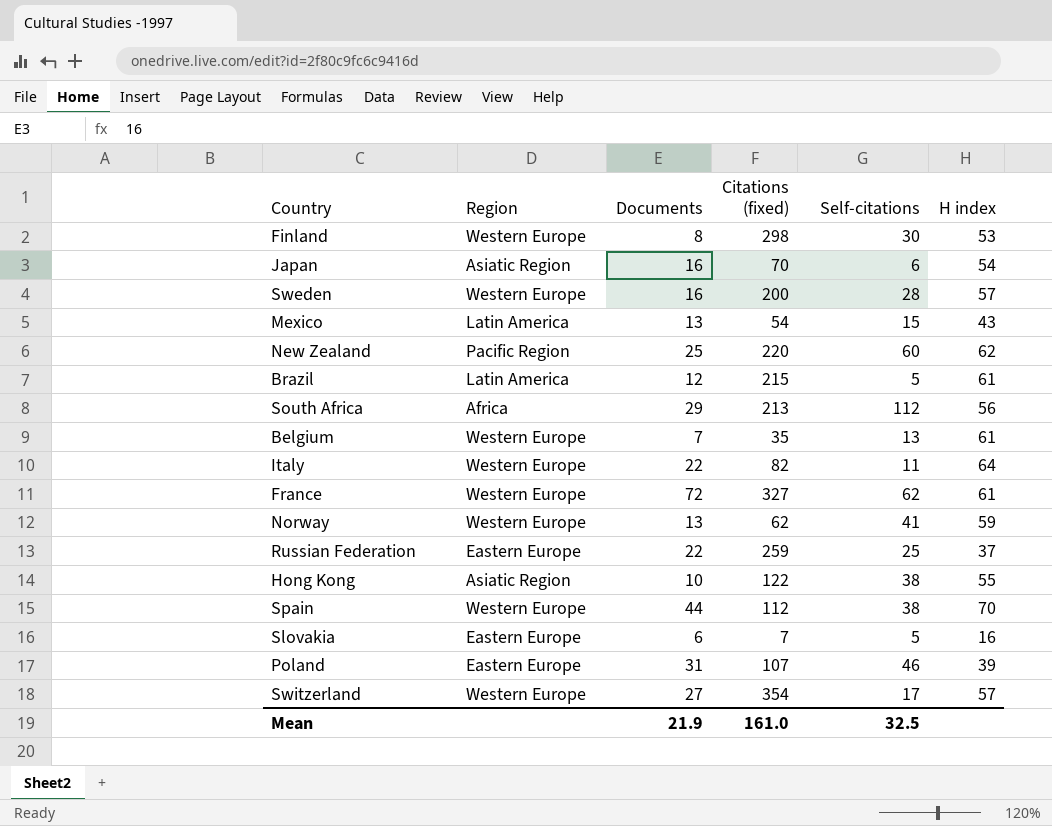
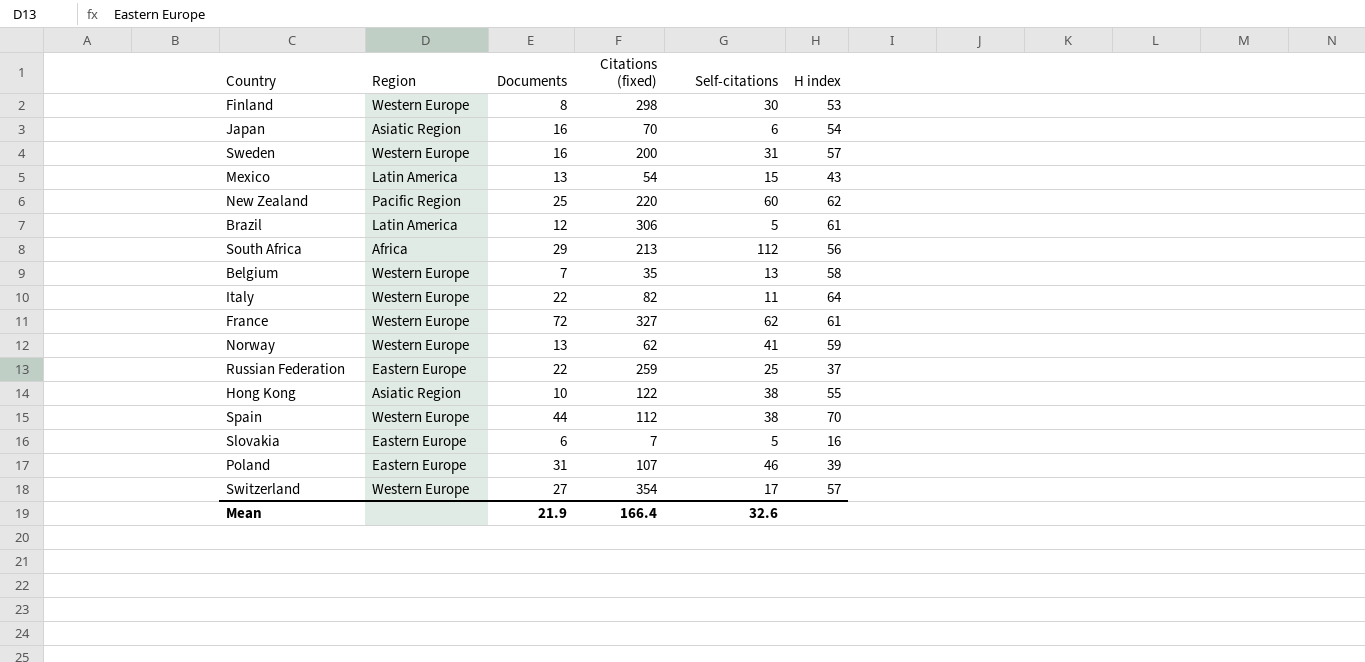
Sweden | Self-citations: 28 -> 31
Brazil | Citations (fixed): 215 -> 306
Belgium | H index: 61 -> 58
Mean | Citations (fixed): 161.0 -> 166.4
Mean | Self-citations: 32.5 -> 32.6

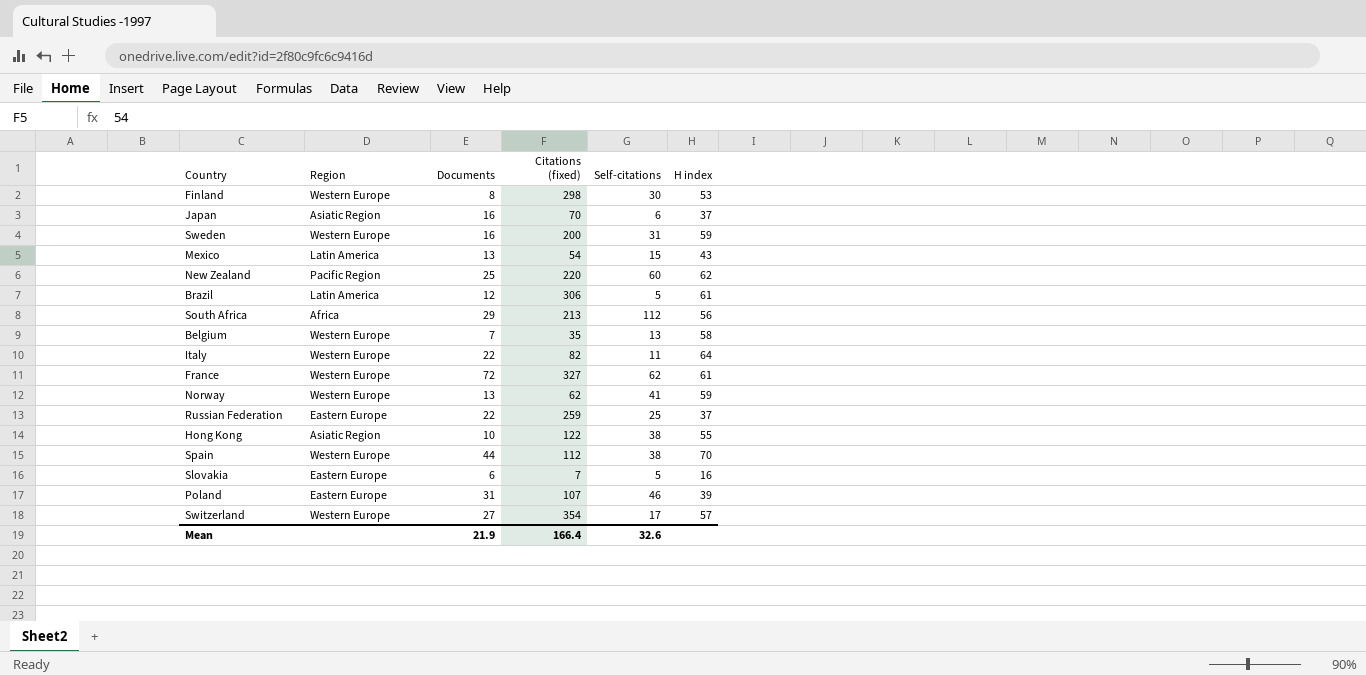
Japan | H index: 54 -> 37
Sweden | H index: 57 -> 59

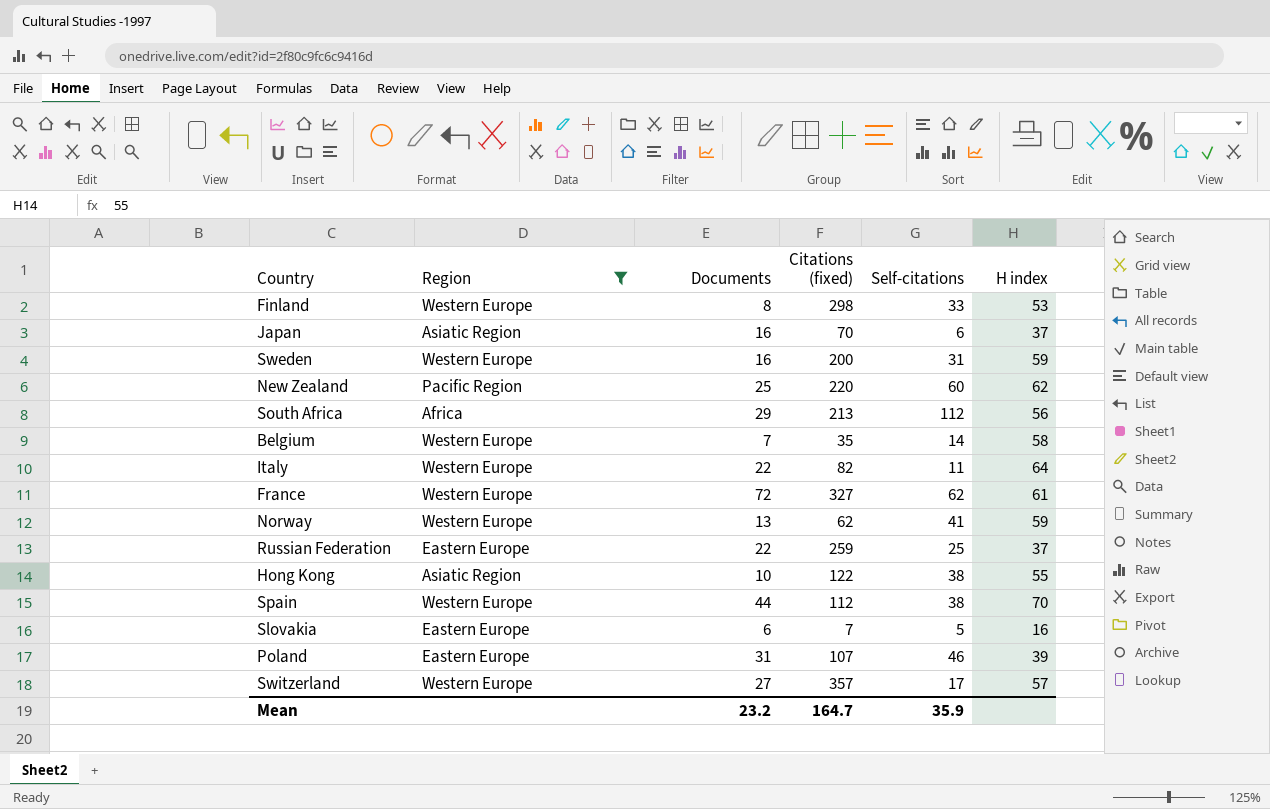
filter: none -> Region != Latin America
Finland | Self-citations: 30 -> 33
Belgium | Self-citations: 13 -> 14
Switzerland | Citations (fixed): 354 -> 357
Mean | Documents: 21.9 -> 23.2
Mean | Citations (fixed): 166.4 -> 164.7
Mean | Self-citations: 32.6 -> 35.9

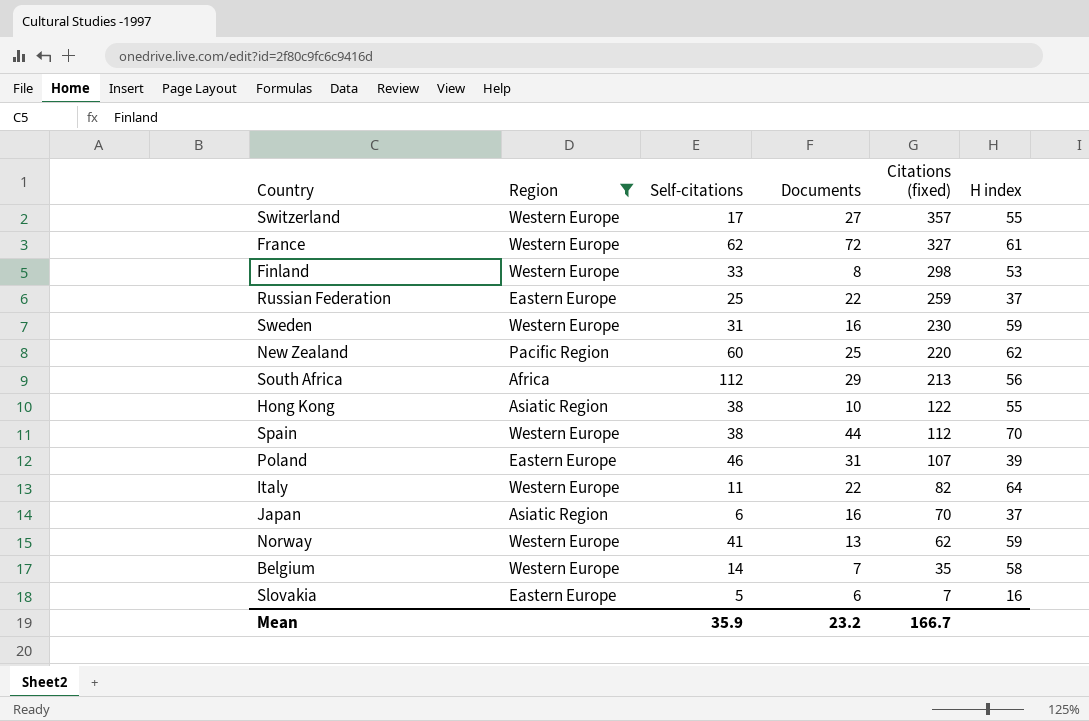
row order: none -> Citations (fixed) descending
column Self-citations | position: 5 -> 3
Switzerland | H index: 57 -> 55
Sweden | Citations (fixed): 200 -> 230
Mean | Citations (fixed): 164.7 -> 166.7

